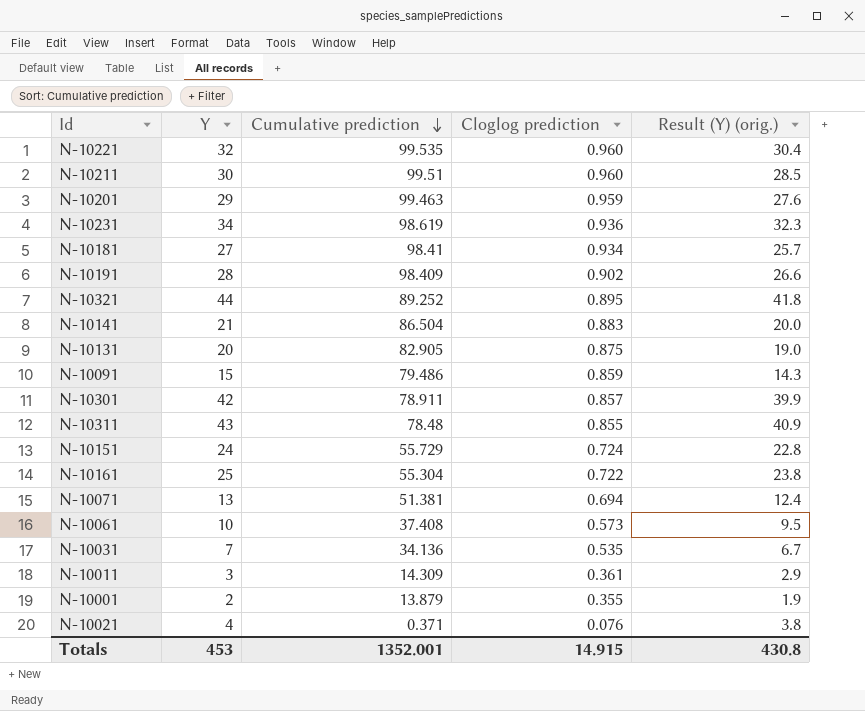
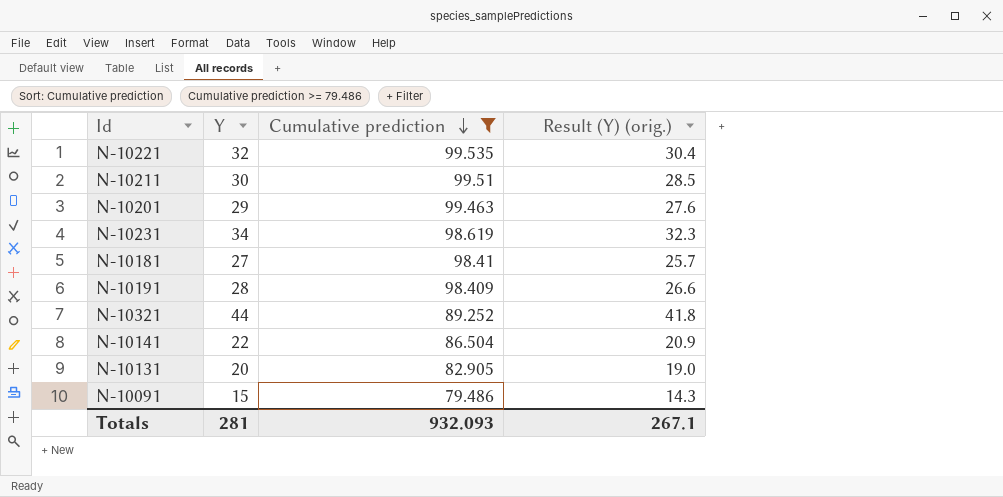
filter: none -> Cumulative prediction >= 79.486
column Cloglog prediction | position: 4 -> none
N-10141 | Y: 21 -> 22
N-10141 | Result (Y) (orig.): 20.0 -> 20.9
Totals | Y: 453 -> 281
Totals | Cumulative prediction: 1352.001 -> 932.093
Totals | Result (Y) (orig.): 430.8 -> 267.1

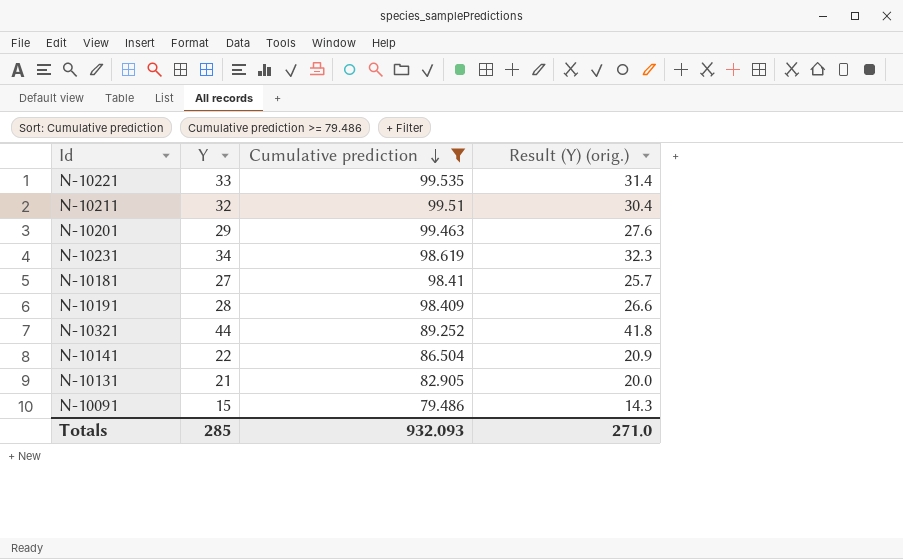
N-10221 | Y: 32 -> 33
N-10221 | Result (Y) (orig.): 30.4 -> 31.4
N-10211 | Y: 30 -> 32
N-10211 | Result (Y) (orig.): 28.5 -> 30.4
N-10131 | Y: 20 -> 21
N-10131 | Result (Y) (orig.): 19.0 -> 20.0
Totals | Y: 281 -> 285
Totals | Result (Y) (orig.): 267.1 -> 271.0

